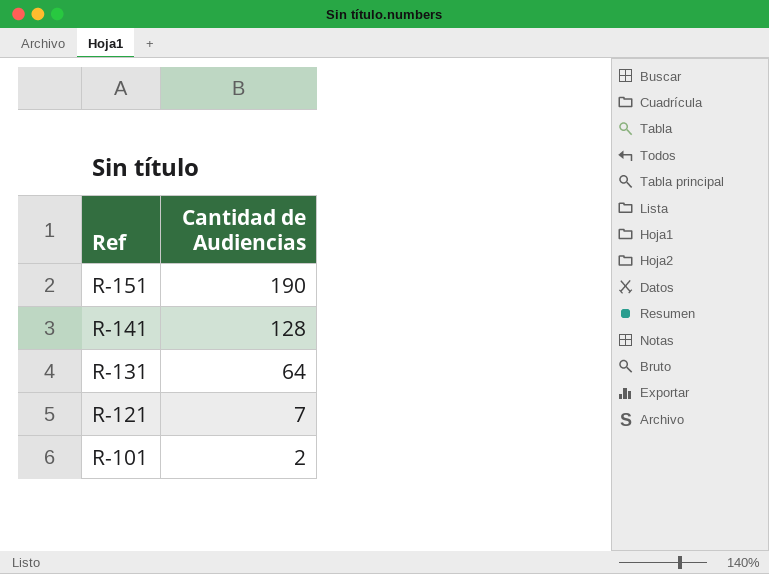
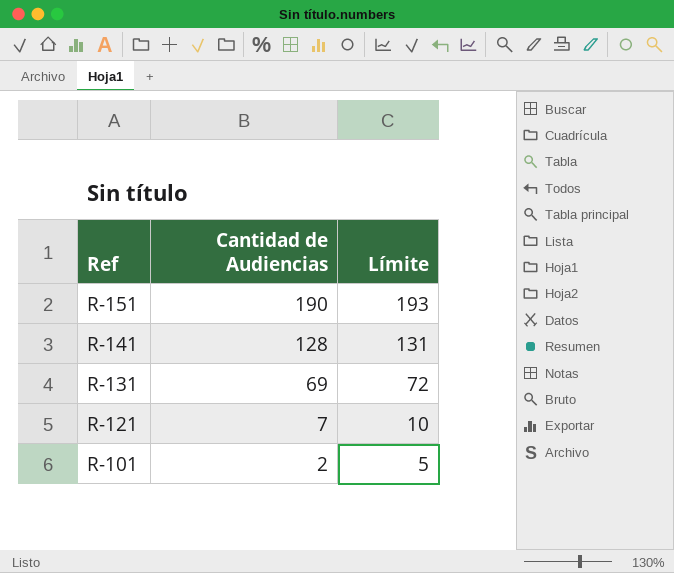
column Límite | formula: none -> [Cantidad de Audiencias] + 3
R-131 | Cantidad de Audiencias: 64 -> 69

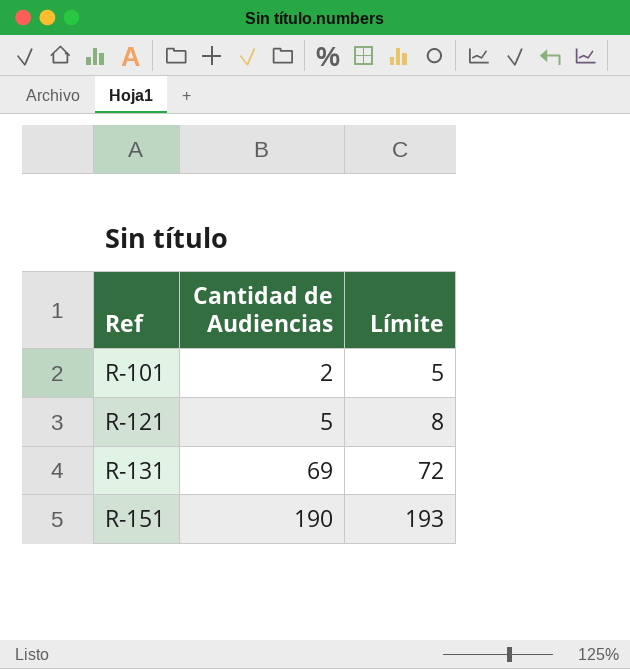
row order: Ref descending -> Ref ascending
row R-141: 128 | 131 -> none
R-121 | Cantidad de Audiencias: 7 -> 5
R-121 | Límite: 10 -> 8

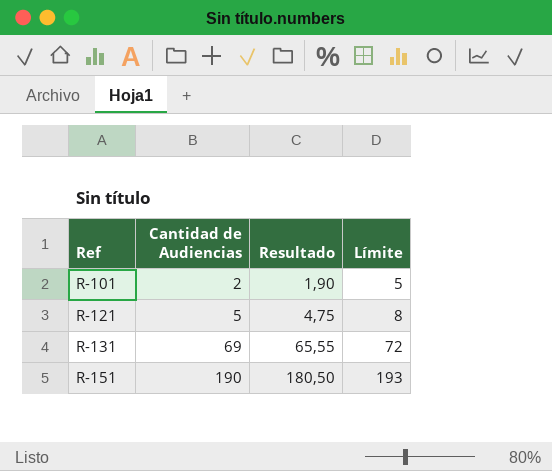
column Resultado | formula: none -> [Cantidad de Audiencias] * 0,95

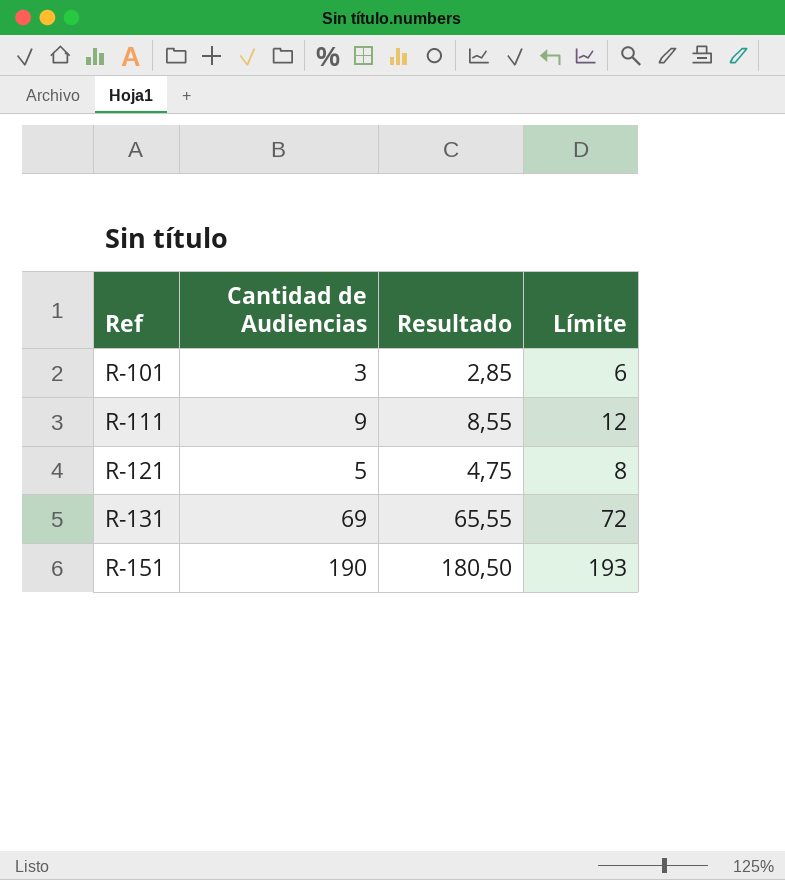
R-101 | Cantidad de Audiencias: 2 -> 3
R-101 | Resultado: 1,90 -> 2,85
R-101 | Límite: 5 -> 6
row R-111: none -> 9 | 8,55 | 12

